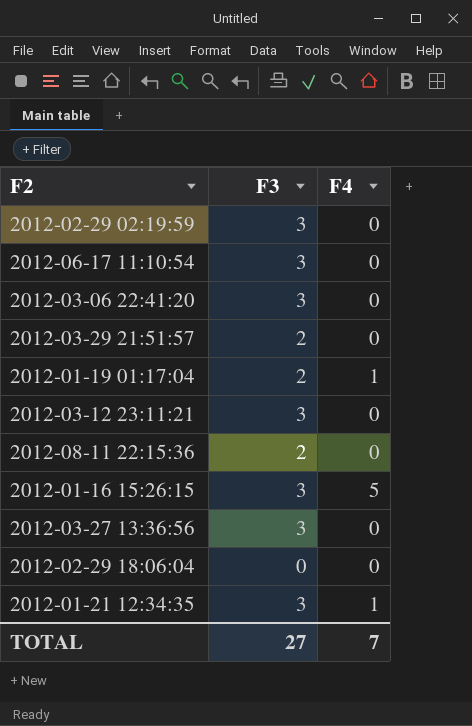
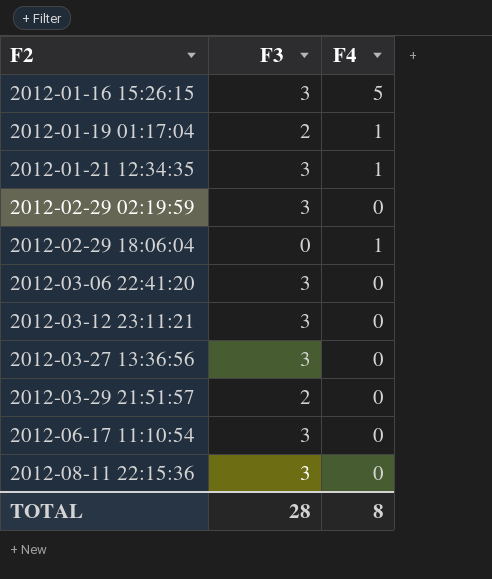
row order: none -> F2 ascending
2012-02-29 18:06:04 | F4: 0 -> 1
2012-08-11 22:15:36 | F3: 2 -> 3
TOTAL | F3: 27 -> 28
TOTAL | F4: 7 -> 8

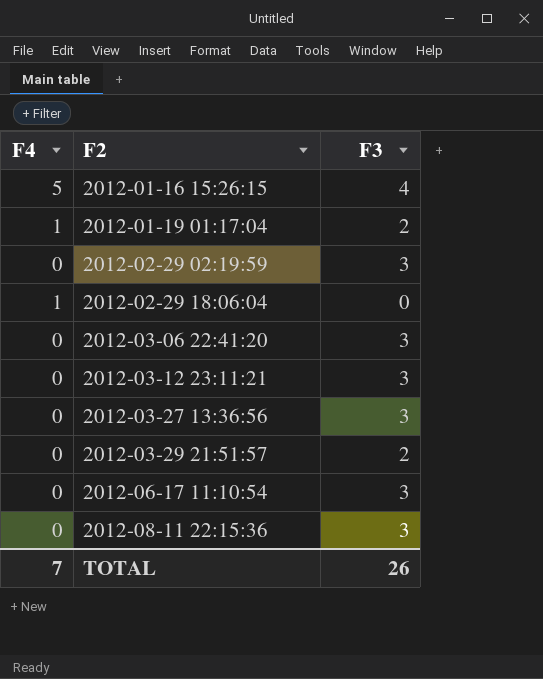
column F4 | position: 3 -> 1
row 2012-01-21 12:34:35: 3 | 1 -> none
2012-01-16 15:26:15 | F3: 3 -> 4
TOTAL | F4: 8 -> 7
TOTAL | F3: 28 -> 26

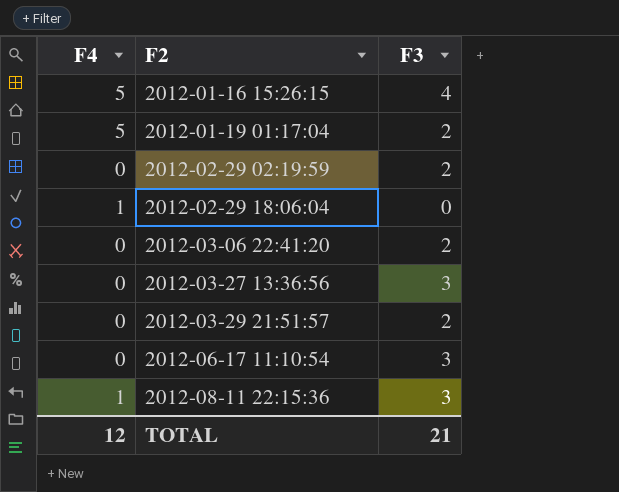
row 2012-03-12 23:11:21: 0 | 3 -> none
2012-01-19 01:17:04 | F4: 1 -> 5
2012-02-29 02:19:59 | F3: 3 -> 2
2012-03-06 22:41:20 | F3: 3 -> 2
2012-08-11 22:15:36 | F4: 0 -> 1
TOTAL | F4: 7 -> 12
TOTAL | F3: 26 -> 21

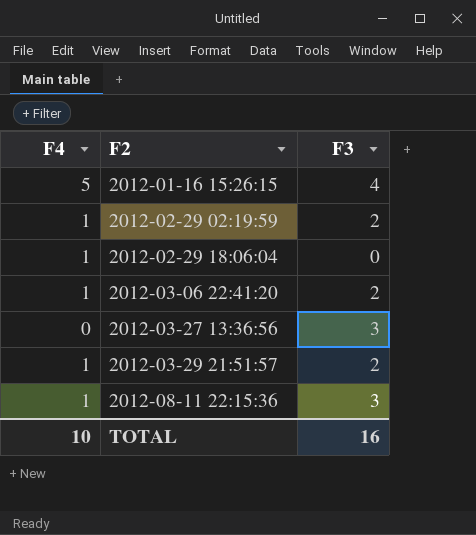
row 2012-01-19 01:17:04: 5 | 2 -> none
row 2012-06-17 11:10:54: 0 | 3 -> none
2012-02-29 02:19:59 | F4: 0 -> 1
2012-03-06 22:41:20 | F4: 0 -> 1
2012-03-29 21:51:57 | F4: 0 -> 1
TOTAL | F4: 12 -> 10
TOTAL | F3: 21 -> 16

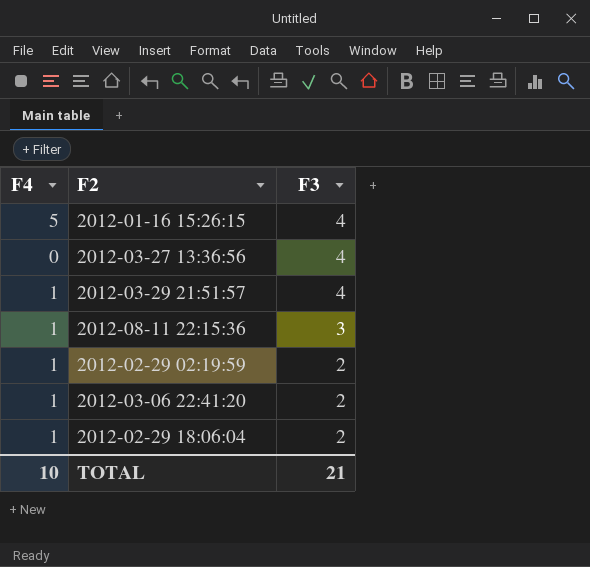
row order: F2 ascending -> F3 descending
2012-03-27 13:36:56 | F3: 3 -> 4
2012-03-29 21:51:57 | F3: 2 -> 4
2012-02-29 18:06:04 | F3: 0 -> 2
TOTAL | F3: 16 -> 21

